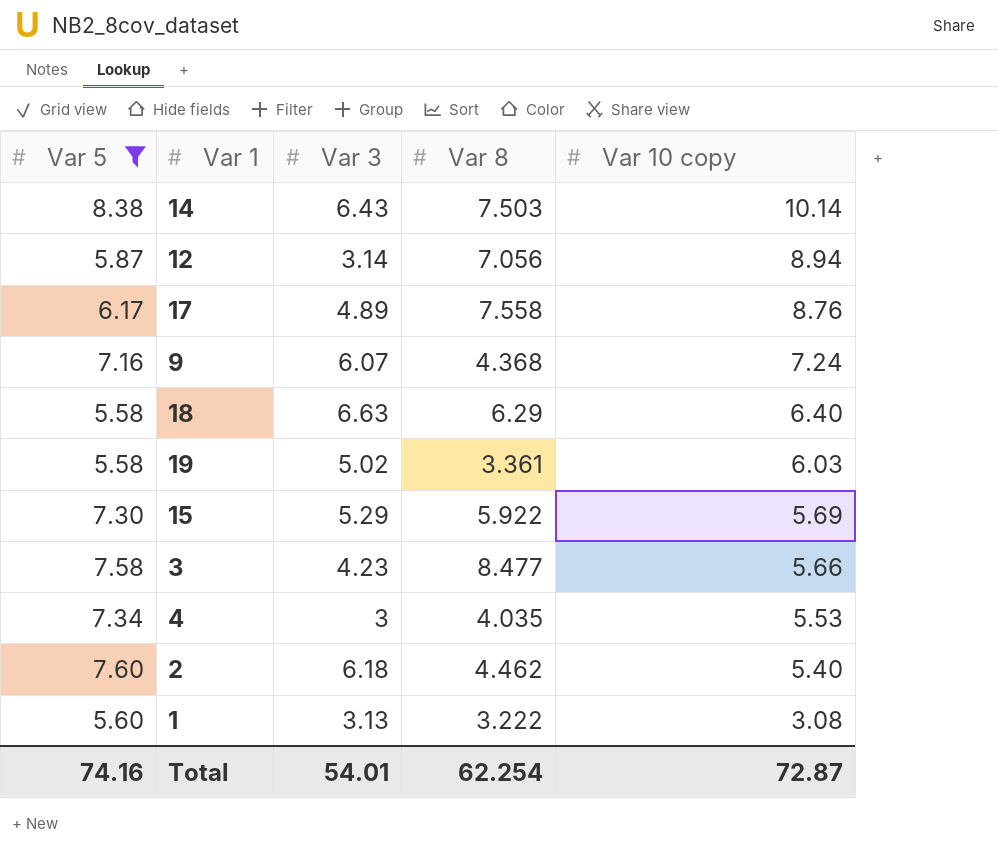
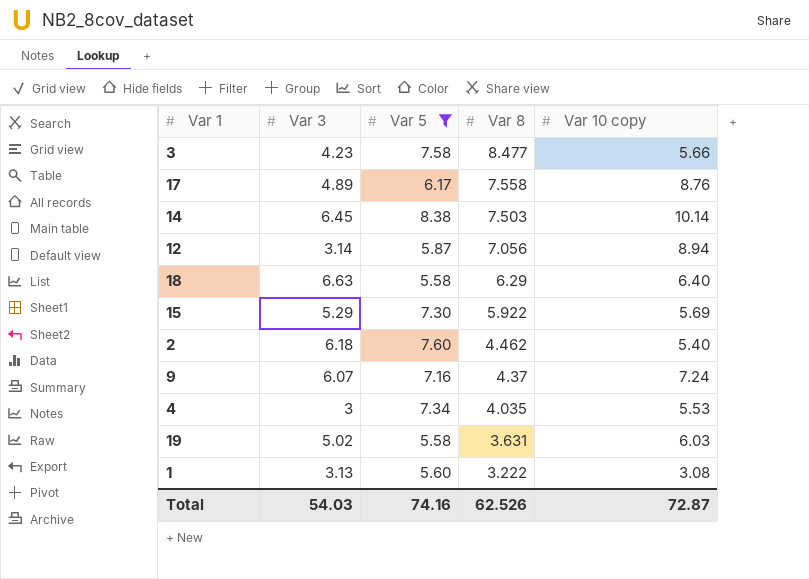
row order: Var 10 copy descending -> Var 8 descending
column Var 5 | position: 1 -> 3
14 | Var 3: 6.43 -> 6.45
9 | Var 8: 4.368 -> 4.37
19 | Var 8: 3.361 -> 3.631
Total | Var 3: 54.01 -> 54.03
Total | Var 8: 62.254 -> 62.526

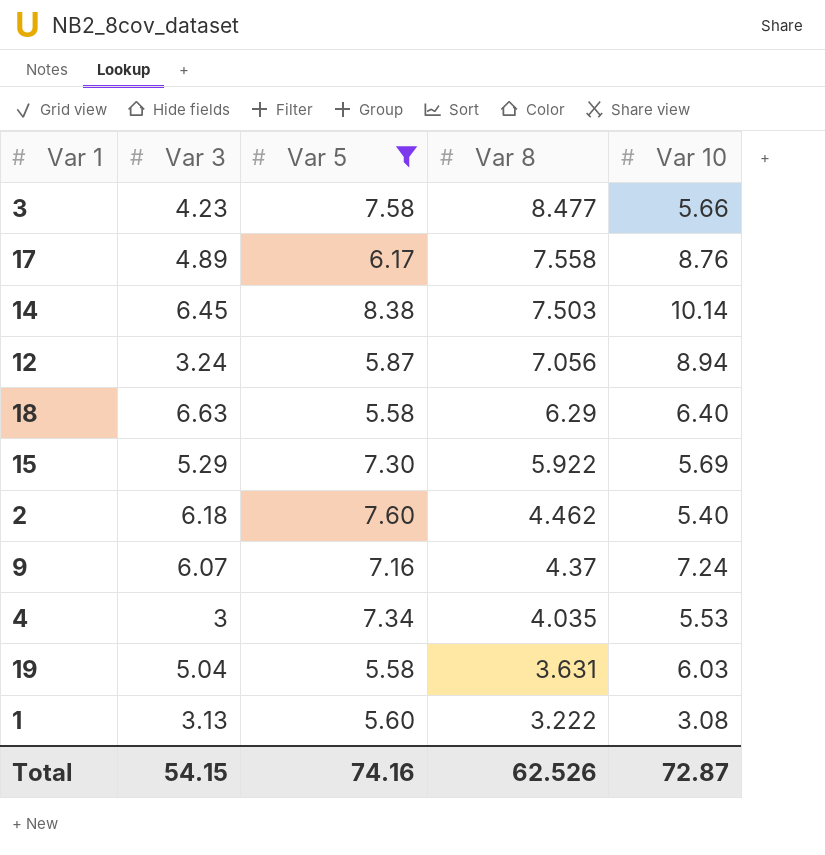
column name: Var 10 copy -> Var 10
12 | Var 3: 3.14 -> 3.24
19 | Var 3: 5.02 -> 5.04
Total | Var 3: 54.03 -> 54.15

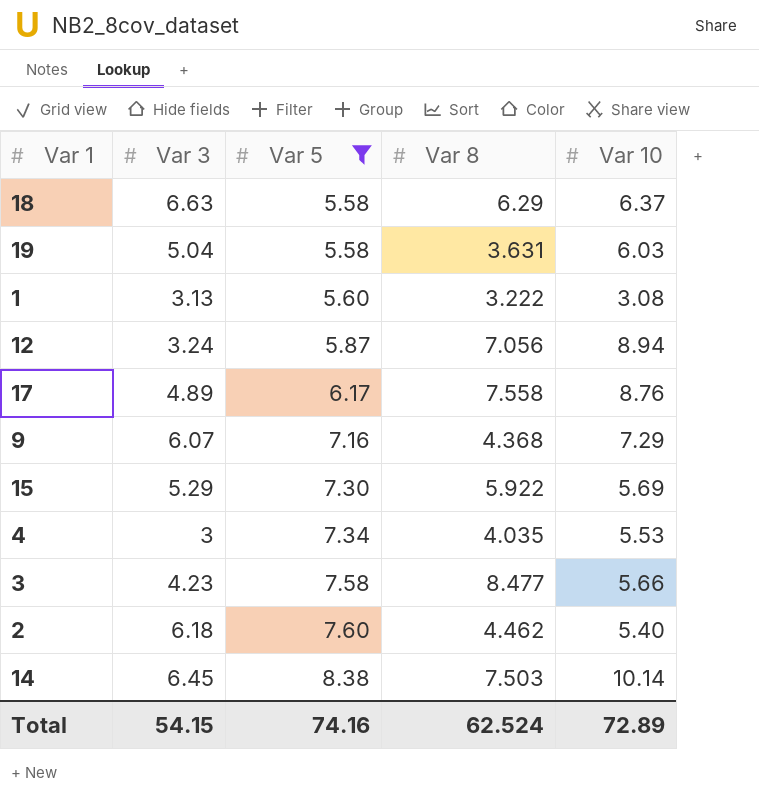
row order: Var 8 descending -> Var 5 ascending
18 | Var 10: 6.40 -> 6.37
9 | Var 8: 4.37 -> 4.368
9 | Var 10: 7.24 -> 7.29
Total | Var 8: 62.526 -> 62.524
Total | Var 10: 72.87 -> 72.89

